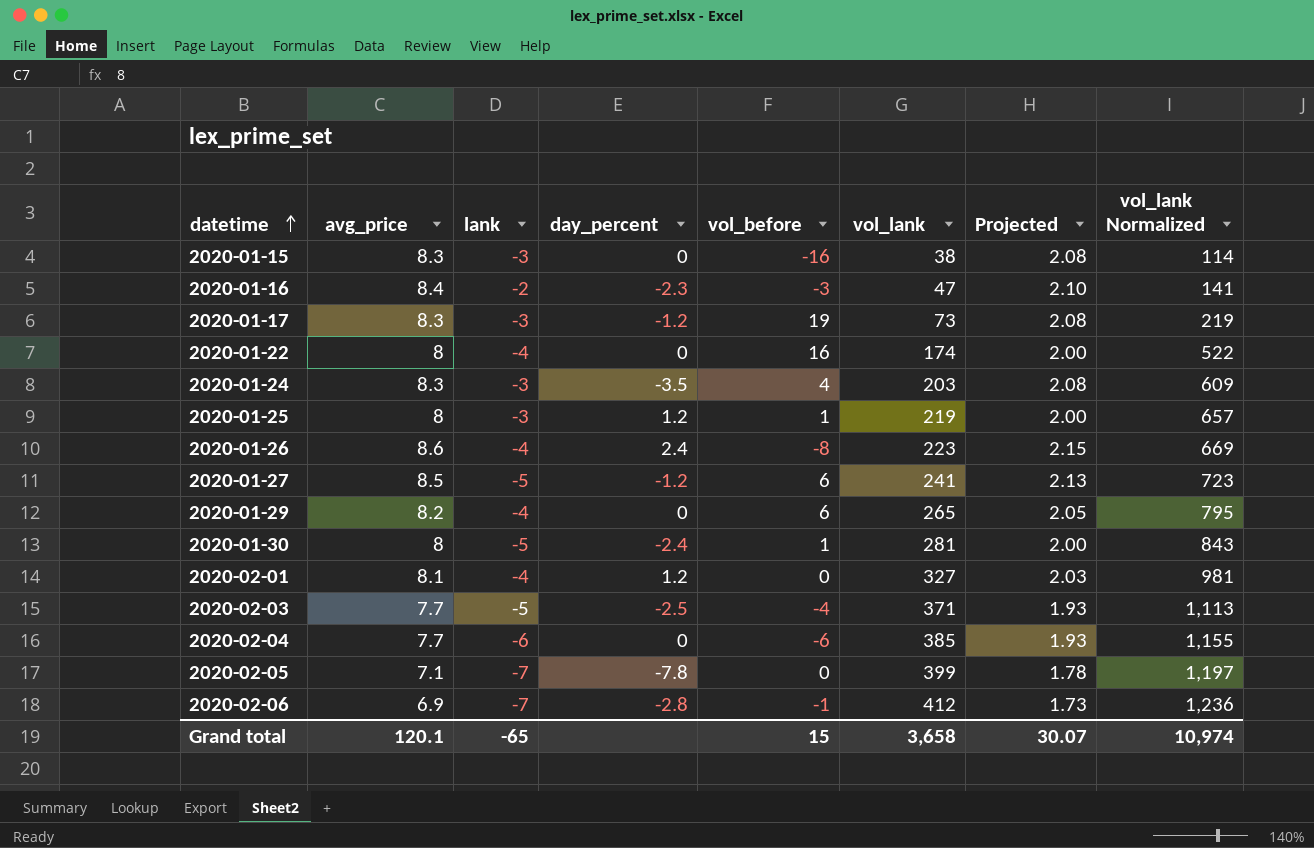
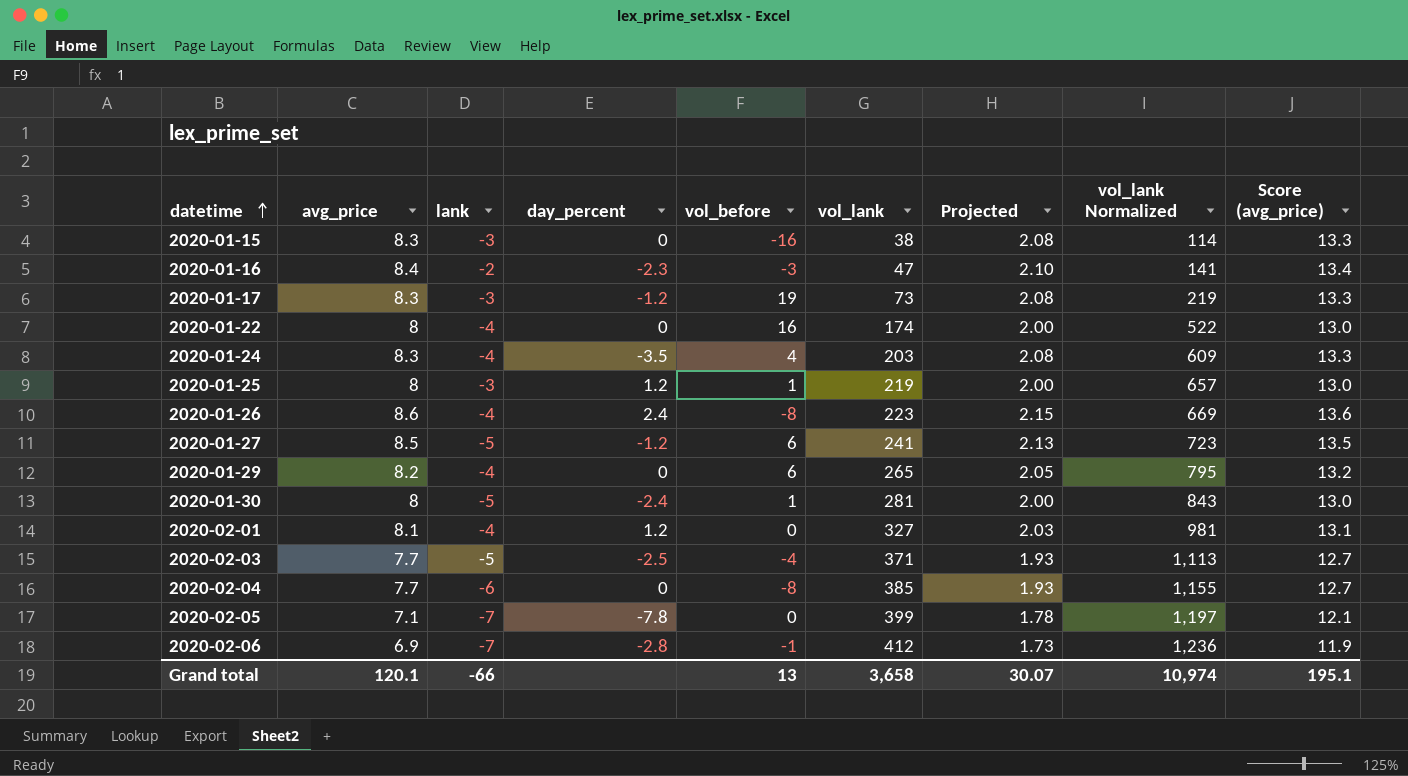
column Score (avg_price) | formula: none -> [avg_price] + 5
2020-01-24 | lank: -3 -> -4
2020-02-04 | vol_before: -6 -> -8
Grand total | lank: -65 -> -66
Grand total | vol_before: 15 -> 13

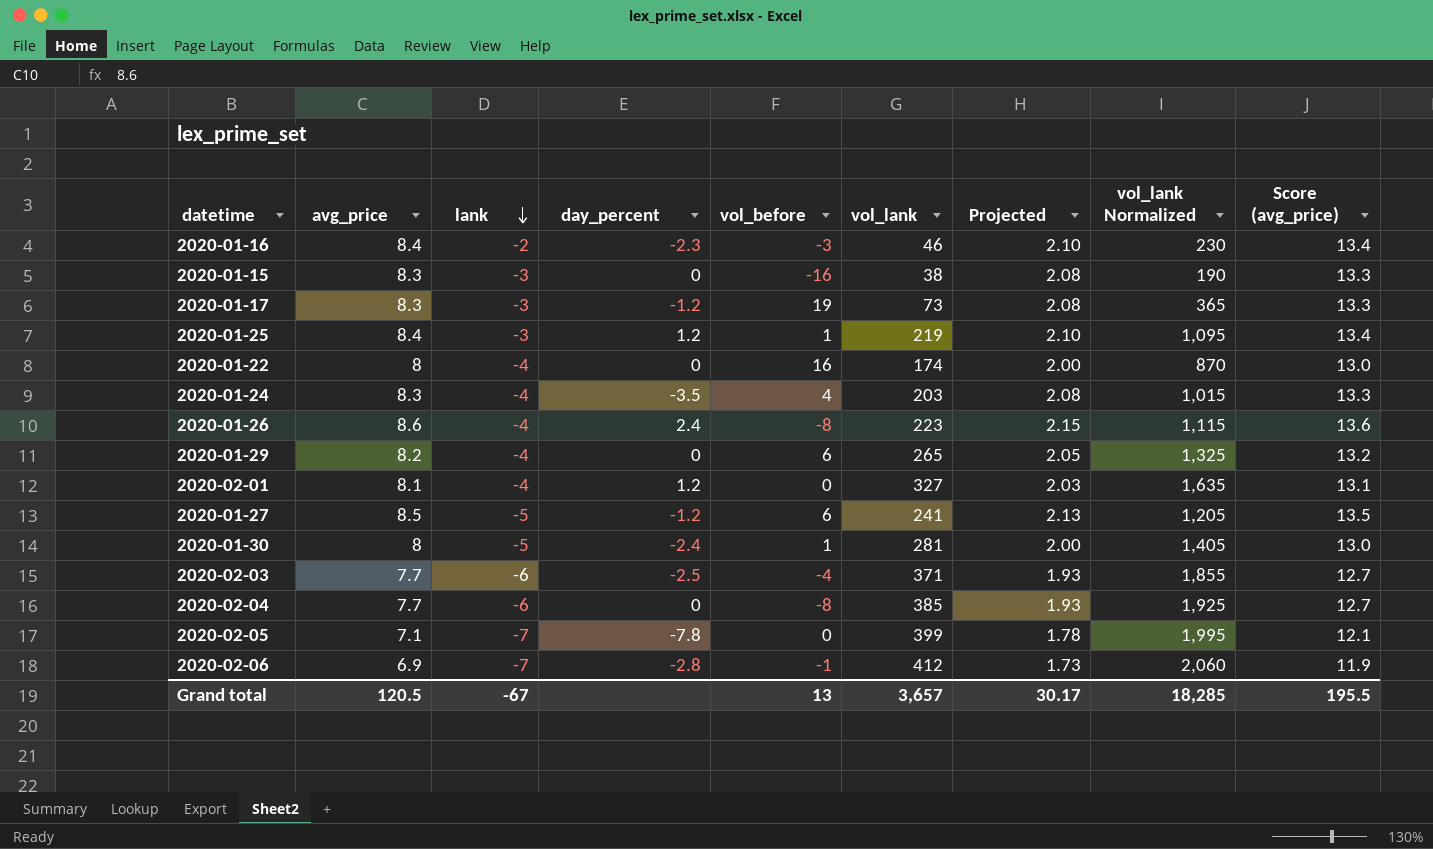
row order: datetime ascending -> lank descending
column vol_lank Normalized | formula: [vol_lank] * 3 -> [vol_lank] * 5
2020-01-16 | vol_lank: 47 -> 46
2020-01-25 | avg_price: 8 -> 8.4
2020-01-25 | Projected: 2.00 -> 2.10
2020-01-25 | Score (avg_price): 13.0 -> 13.4
2020-02-03 | lank: -5 -> -6
Grand total | avg_price: 120.1 -> 120.5
Grand total | lank: -66 -> -67
Grand total | vol_lank: 3,658 -> 3,657
Grand total | Projected: 30.07 -> 30.17
Grand total | vol_lank Normalized: 10,974 -> 18,285
Grand total | Score (avg_price): 195.1 -> 195.5

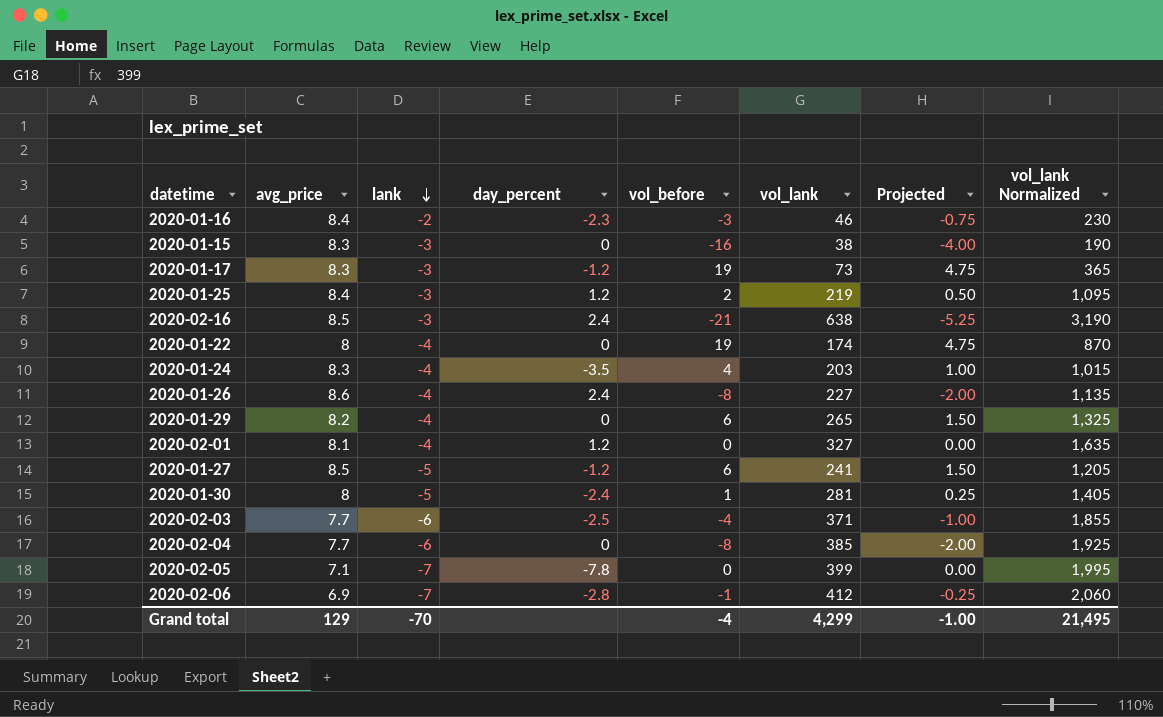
column Score (avg_price) | formula: [avg_price] + 5 -> none
column Projected | formula: [avg_price] * 0.25 -> [vol_before] * 0.25
2020-01-25 | vol_before: 1 -> 2
row 2020-02-16: none -> 8.5 | -3 | 2.4 | -21 | 638 | -5.25 | 3,190
2020-01-22 | vol_before: 16 -> 19
2020-01-26 | vol_lank: 223 -> 227
2020-01-26 | vol_lank Normalized: 1,115 -> 1,135
Grand total | avg_price: 120.5 -> 129
Grand total | lank: -67 -> -70
Grand total | vol_before: 13 -> -4
Grand total | vol_lank: 3,657 -> 4,299
Grand total | Projected: 30.17 -> -1.00
Grand total | vol_lank Normalized: 18,285 -> 21,495

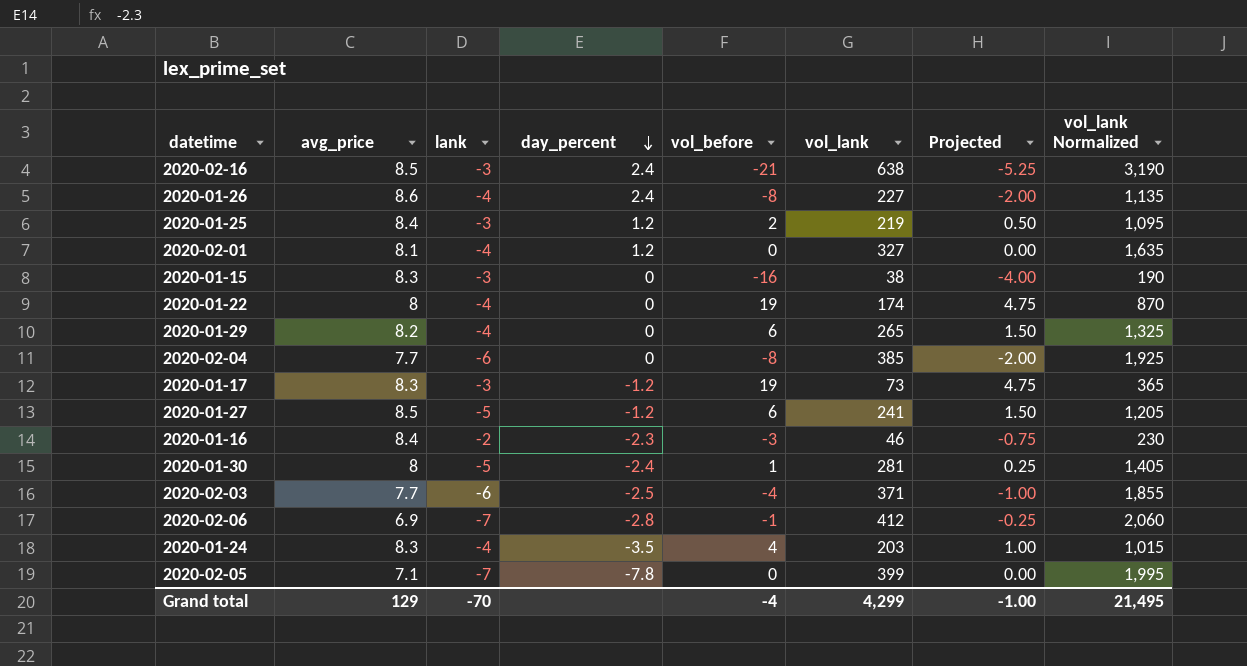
row order: lank descending -> day_percent descending

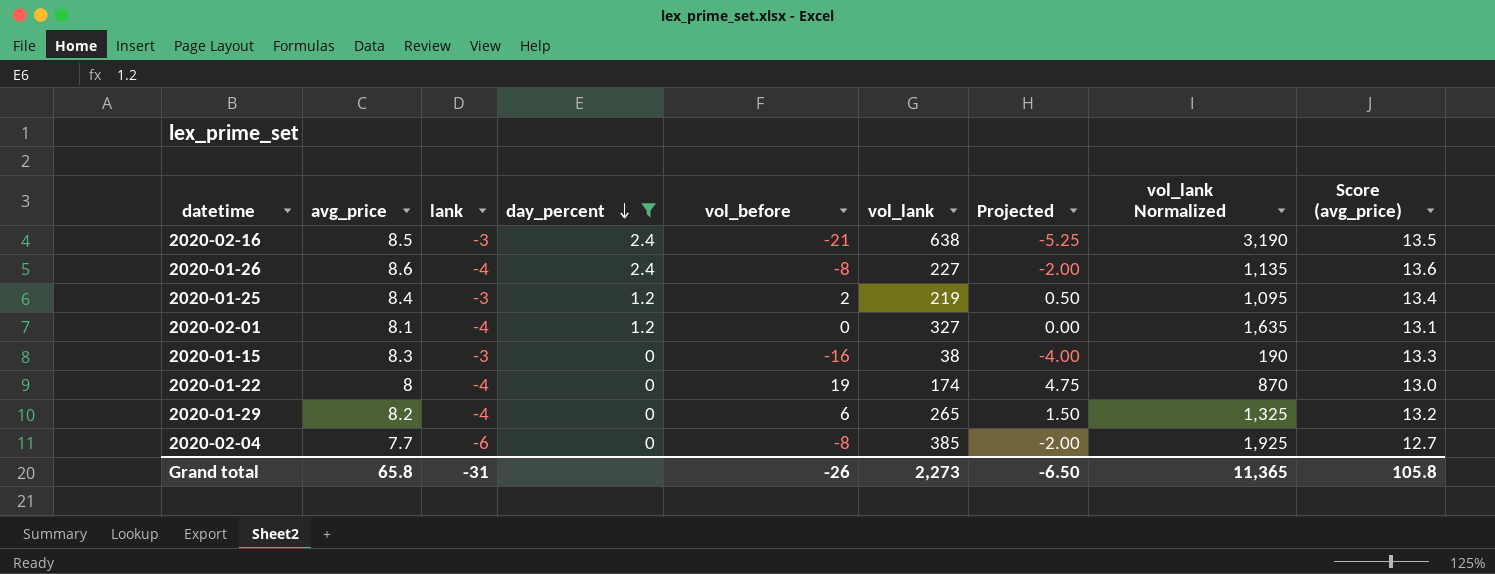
filter: none -> day_percent >= 0
column Score (avg_price) | formula: none -> [avg_price] + 5
Grand total | avg_price: 129 -> 65.8
Grand total | lank: -70 -> -31
Grand total | vol_before: -4 -> -26
Grand total | vol_lank: 4,299 -> 2,273
Grand total | Projected: -1.00 -> -6.50
Grand total | vol_lank Normalized: 21,495 -> 11,365

